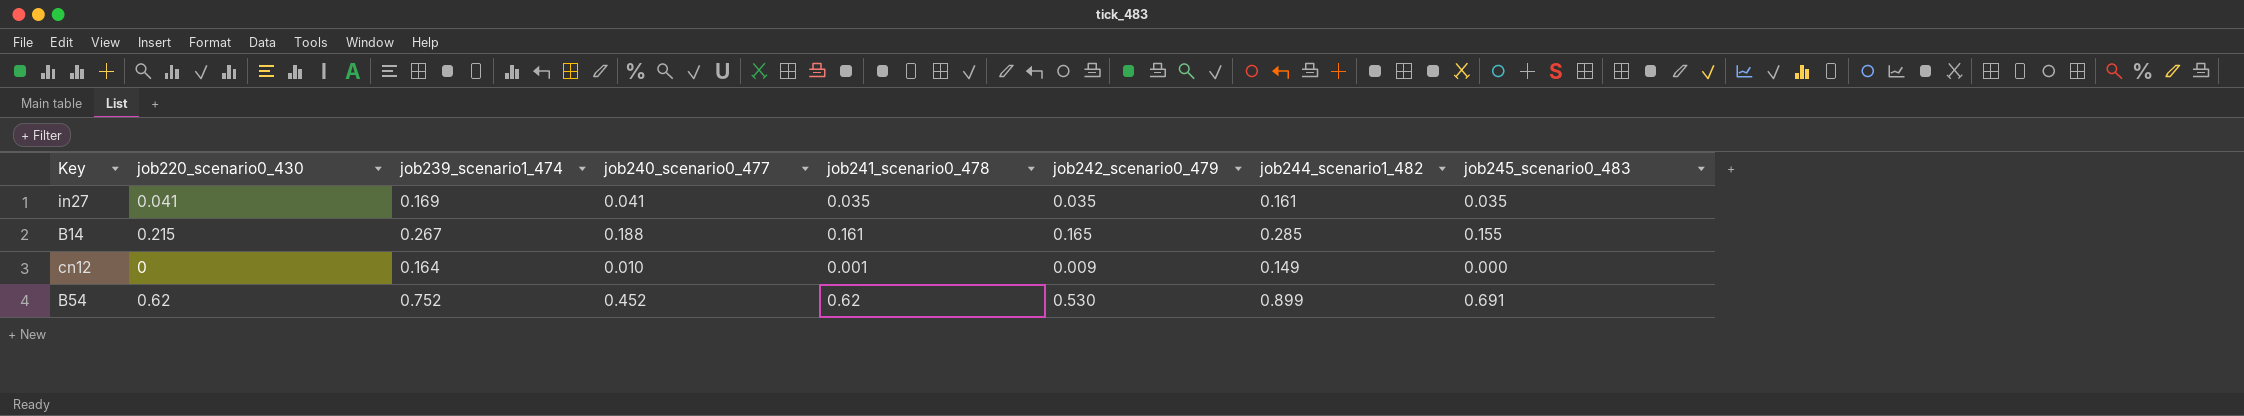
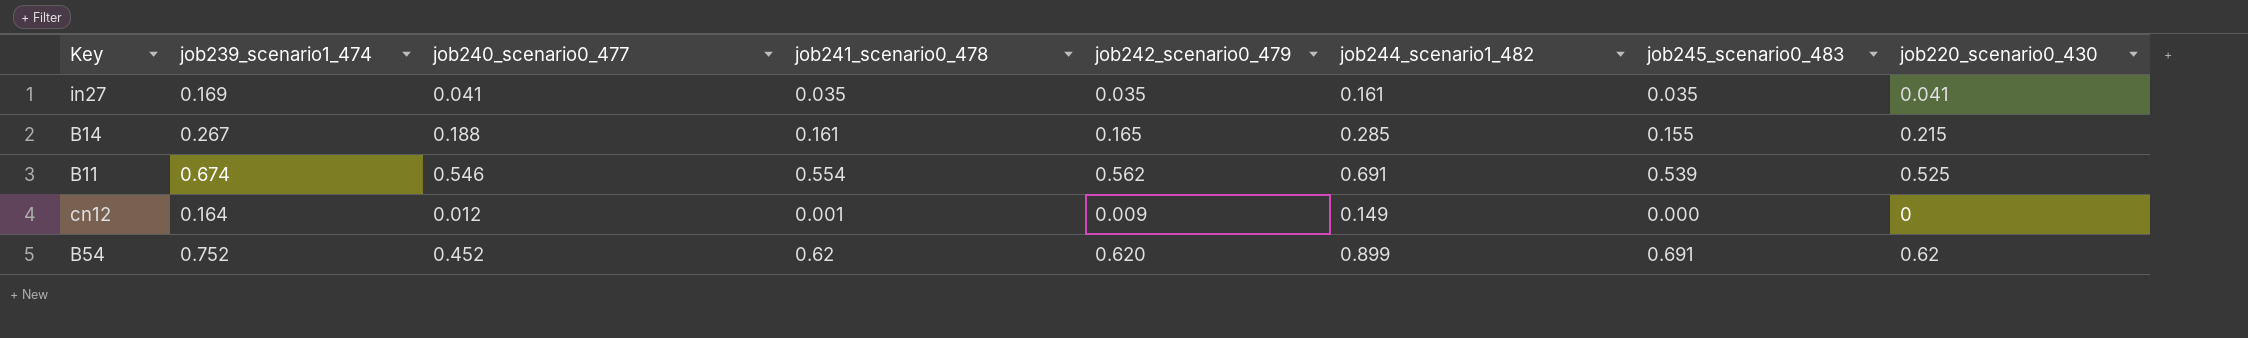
column job220_scenario0_430 | position: 2 -> 8
row B11: none -> 0.674 | 0.546 | 0.554 | 0.562 | 0.691 | 0.539 | 0.525
cn12 | job240_scenario0_477: 0.010 -> 0.012
B54 | job242_scenario0_479: 0.530 -> 0.620

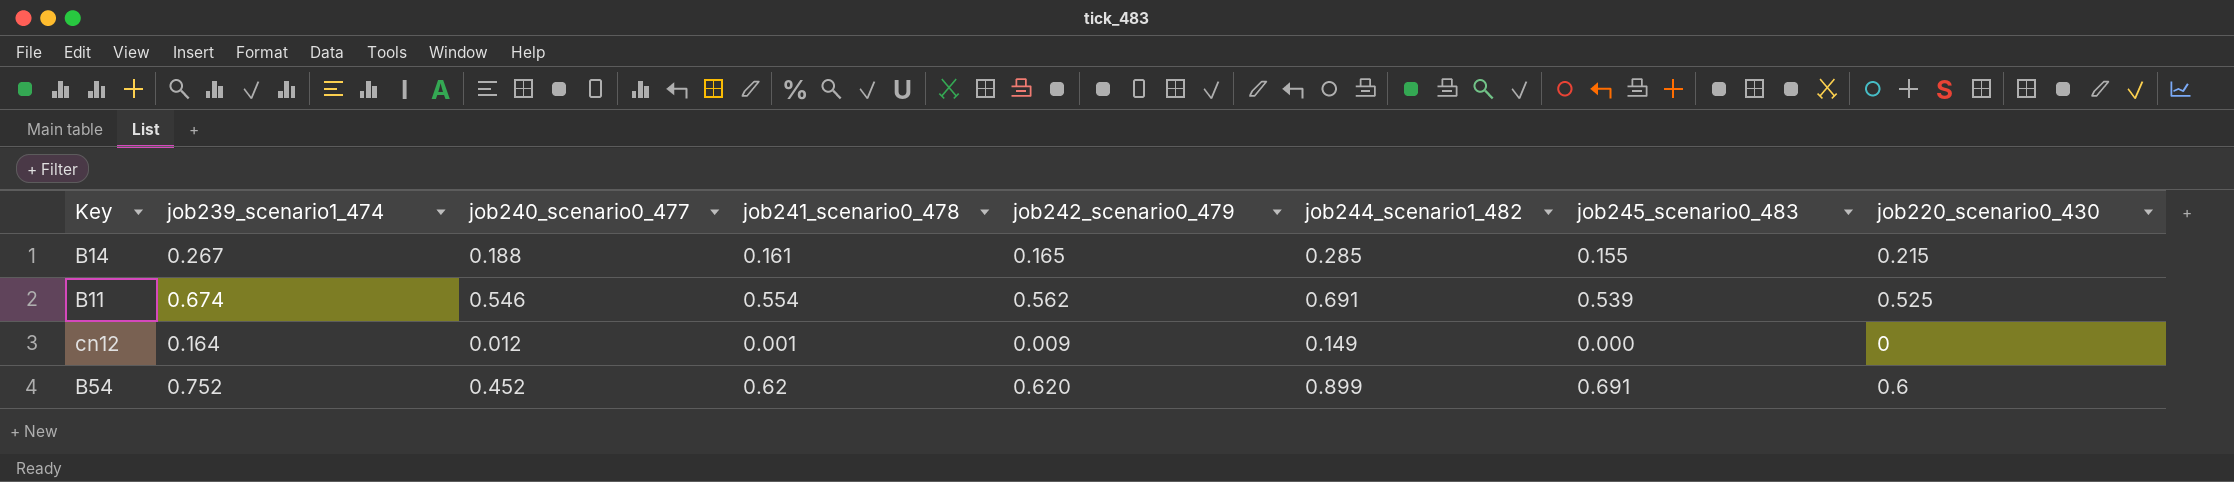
row in27: 0.169 | 0.041 | 0.035 | 0.035 | 0.161 | 0.035 | 0.041 -> none
B54 | job220_scenario0_430: 0.62 -> 0.6

